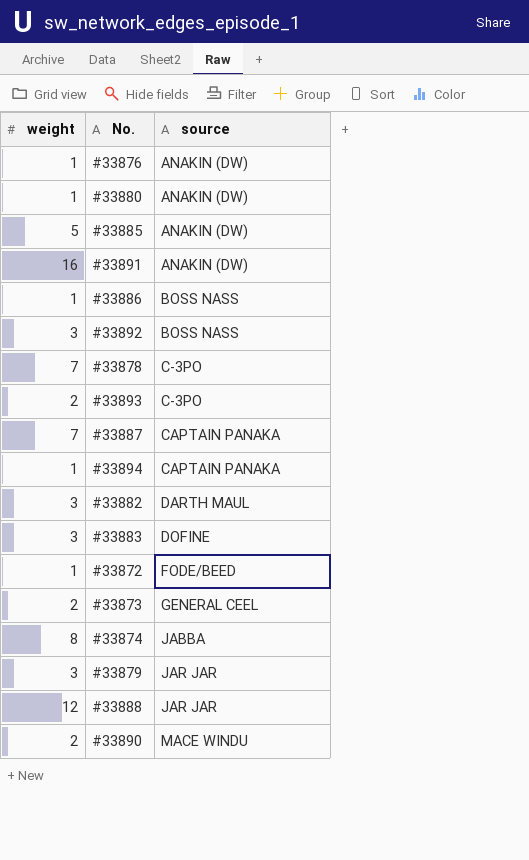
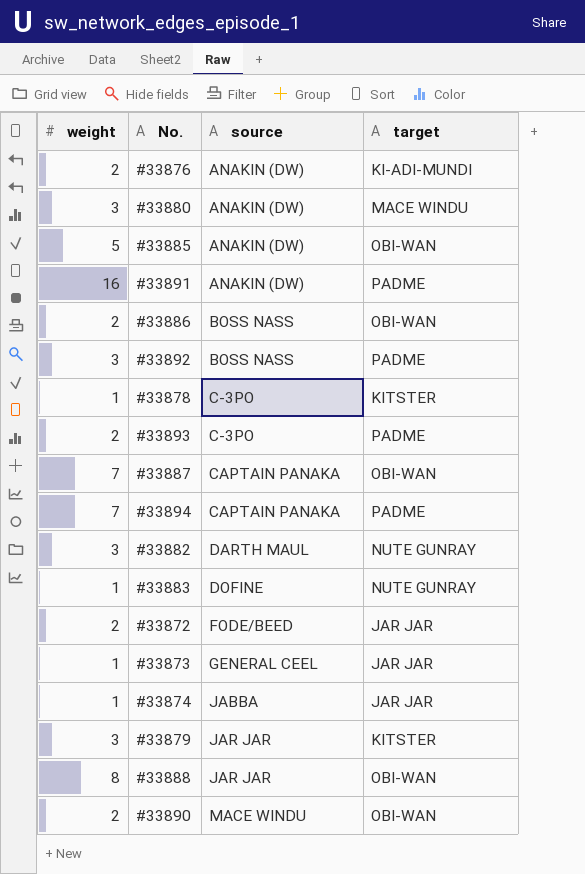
column target | position: none -> 4
#33876 | weight: 1 -> 2
#33880 | weight: 1 -> 3
#33886 | weight: 1 -> 2
#33878 | weight: 7 -> 1
#33894 | weight: 1 -> 7
#33883 | weight: 3 -> 1
#33872 | weight: 1 -> 2
#33873 | weight: 2 -> 1
#33874 | weight: 8 -> 1
#33888 | weight: 12 -> 8

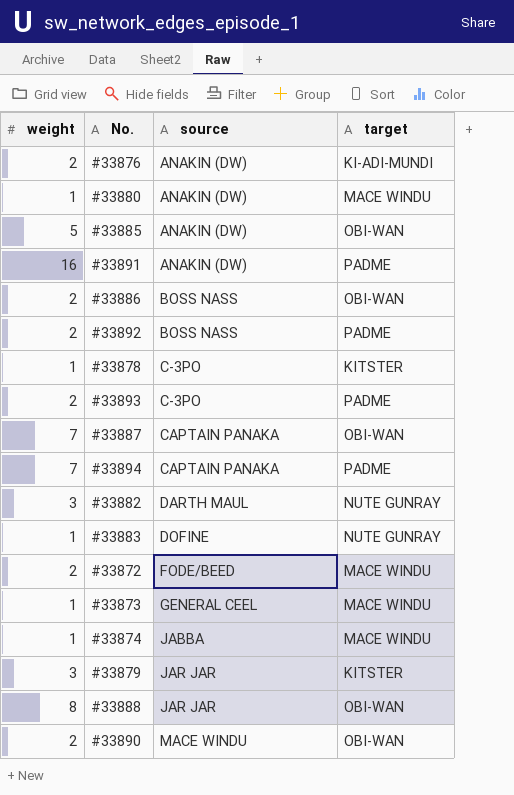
#33880 | weight: 3 -> 1
#33892 | weight: 3 -> 2
#33872 | target: JAR JAR -> MACE WINDU
#33873 | target: JAR JAR -> MACE WINDU
#33874 | target: JAR JAR -> MACE WINDU

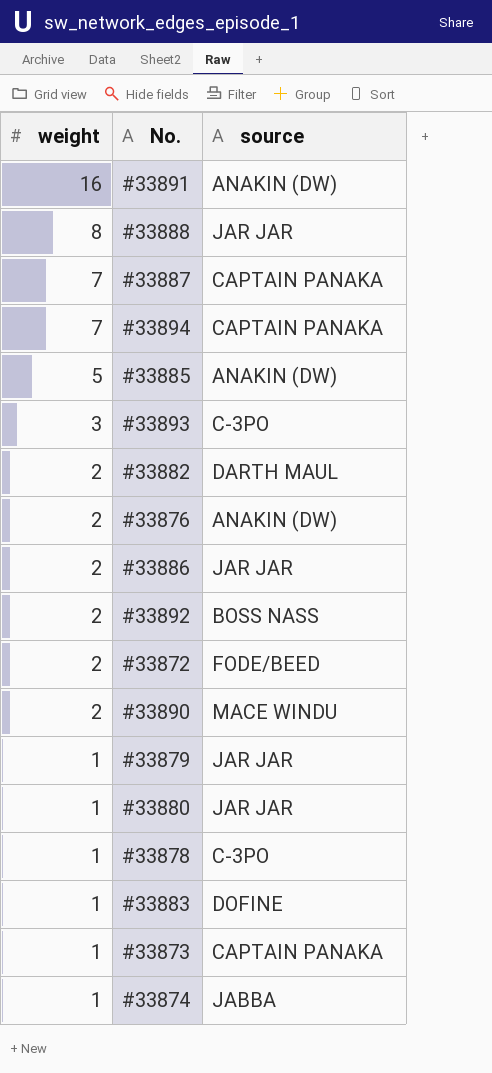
row order: source ascending -> weight descending
column target | position: 4 -> none
#33893 | weight: 2 -> 3
#33882 | weight: 3 -> 2
#33886 | source: BOSS NASS -> JAR JAR
#33879 | weight: 3 -> 1
#33880 | source: ANAKIN (DW) -> JAR JAR
#33873 | source: GENERAL CEEL -> CAPTAIN PANAKA

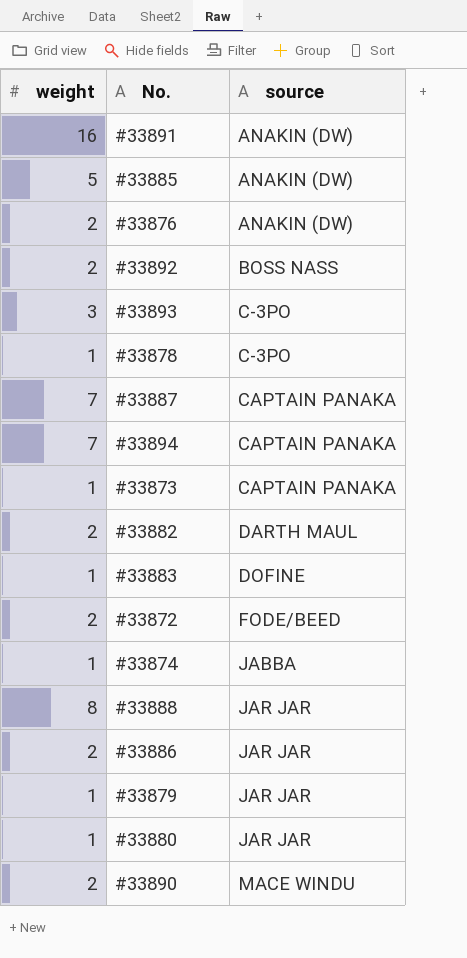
row order: weight descending -> source ascending

